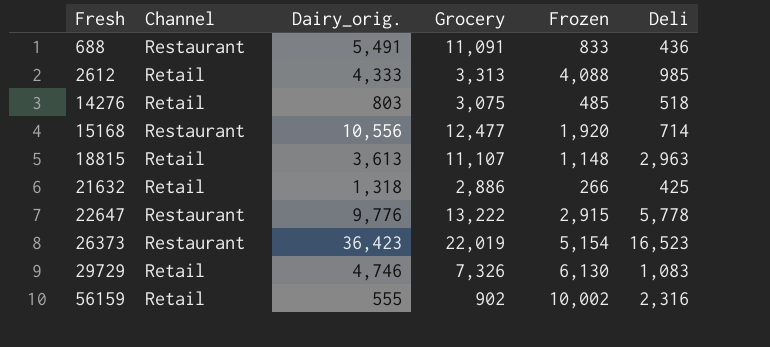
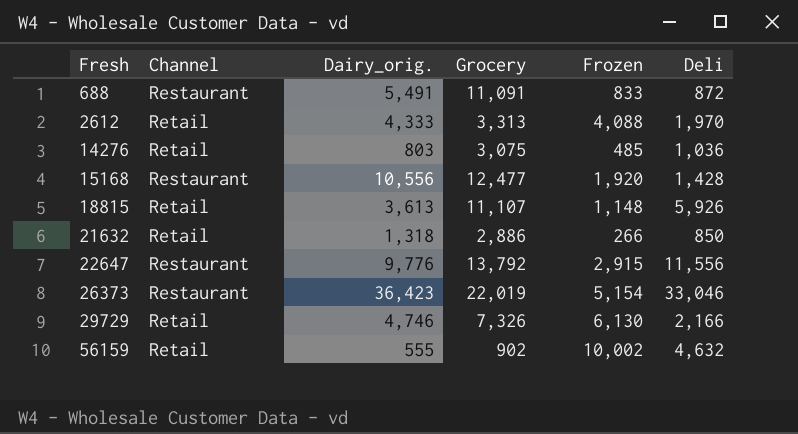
688 | Deli: 436 -> 872
2612 | Deli: 985 -> 1,970
14276 | Deli: 518 -> 1,036
15168 | Deli: 714 -> 1,428
18815 | Deli: 2,963 -> 5,926
21632 | Deli: 425 -> 850
22647 | Grocery: 13,222 -> 13,792
22647 | Deli: 5,778 -> 11,556
26373 | Deli: 16,523 -> 33,046
29729 | Deli: 1,083 -> 2,166
56159 | Deli: 2,316 -> 4,632

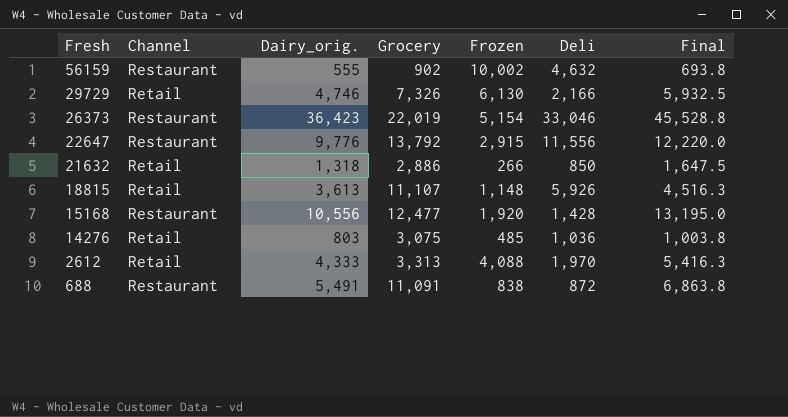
row order: Fresh ascending -> Fresh descending
column Final | formula: none -> [Dairy_orig.] * 1.25
56159 | Channel: Retail -> Restaurant
688 | Frozen: 833 -> 838

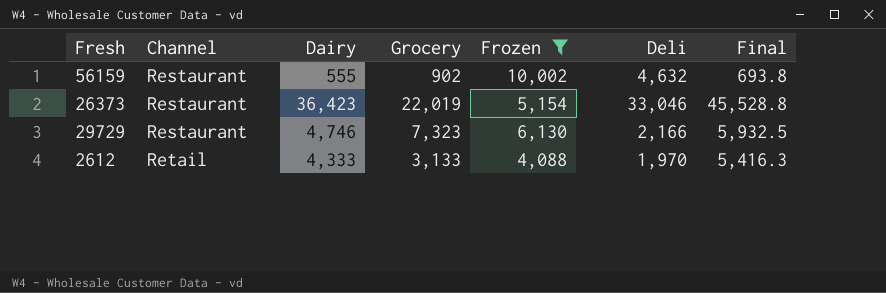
filter: none -> Frozen >= 4,088
row order: Fresh descending -> Channel ascending
column name: Dairy_orig. -> Dairy
29729 | Channel: Retail -> Restaurant
29729 | Grocery: 7,326 -> 7,323
2612 | Grocery: 3,313 -> 3,133

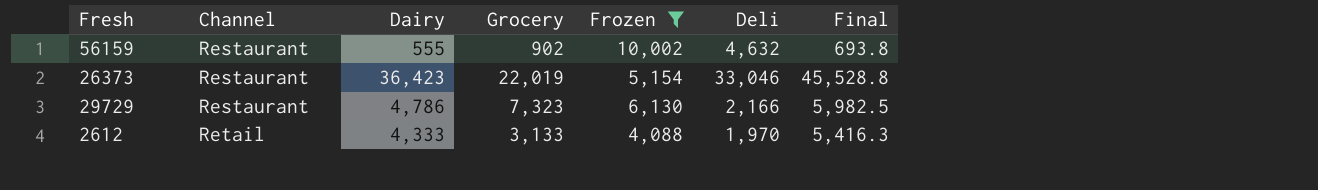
29729 | Dairy: 4,746 -> 4,786
29729 | Final: 5,932.5 -> 5,982.5

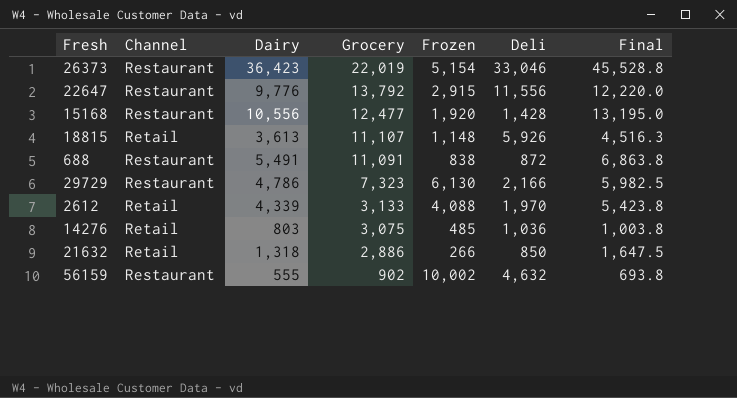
filter: Frozen >= 4,088 -> none
row order: Channel ascending -> Grocery descending
2612 | Dairy: 4,333 -> 4,339
2612 | Final: 5,416.3 -> 5,423.8

